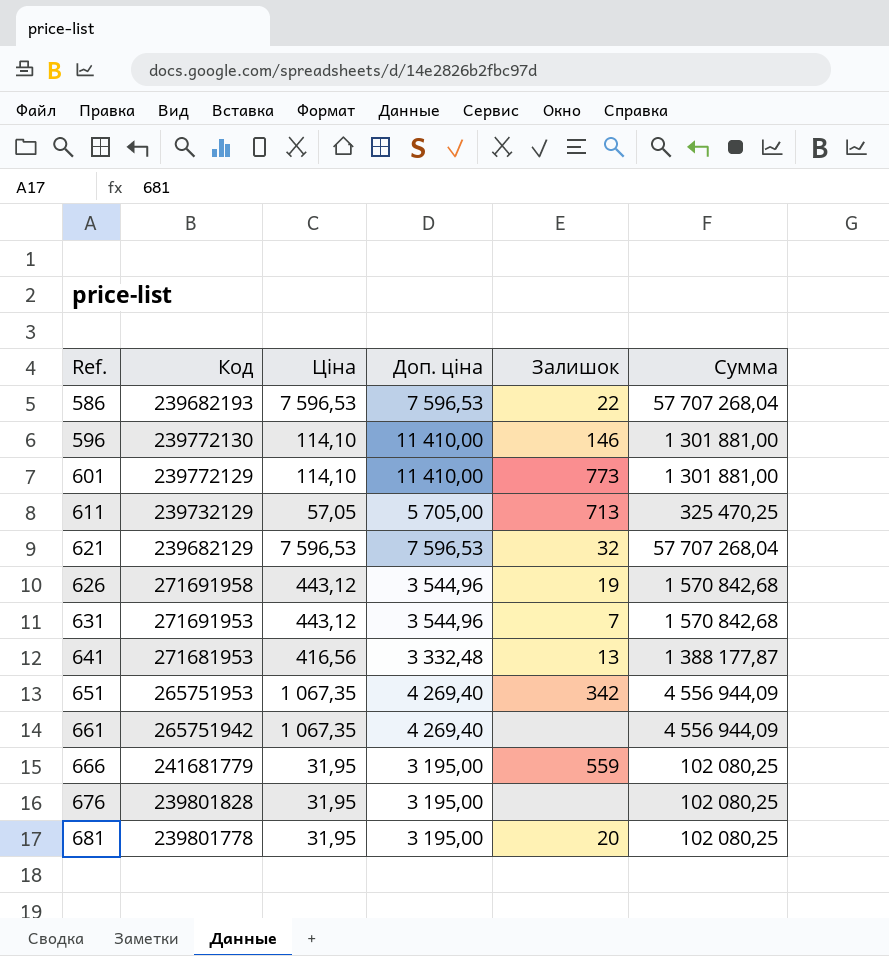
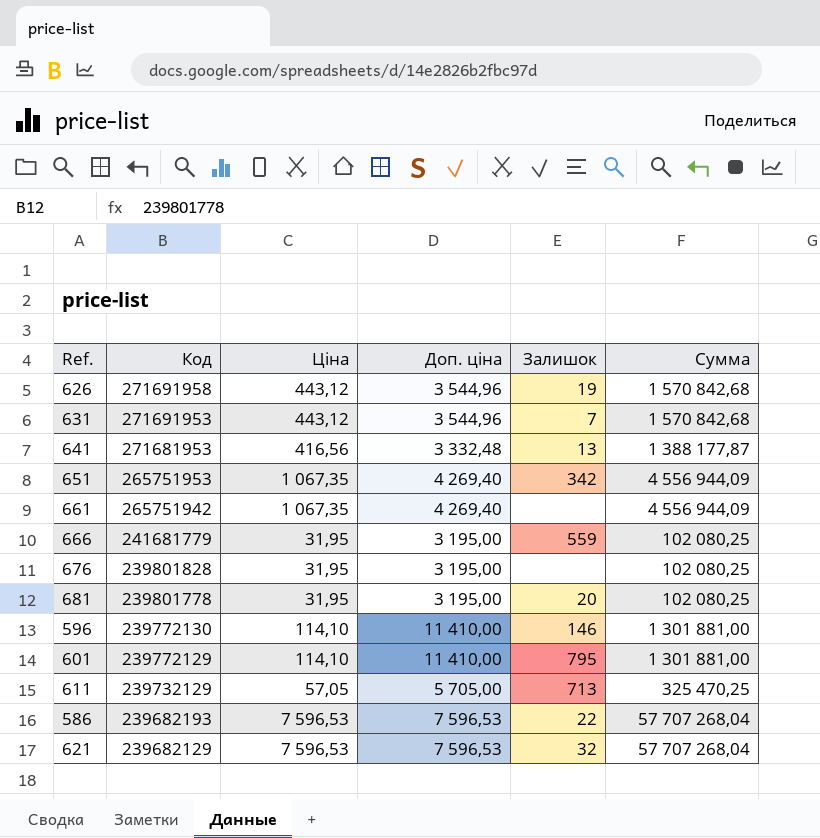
row order: Ref. ascending -> Код descending
601 | Залишок: 773 -> 795

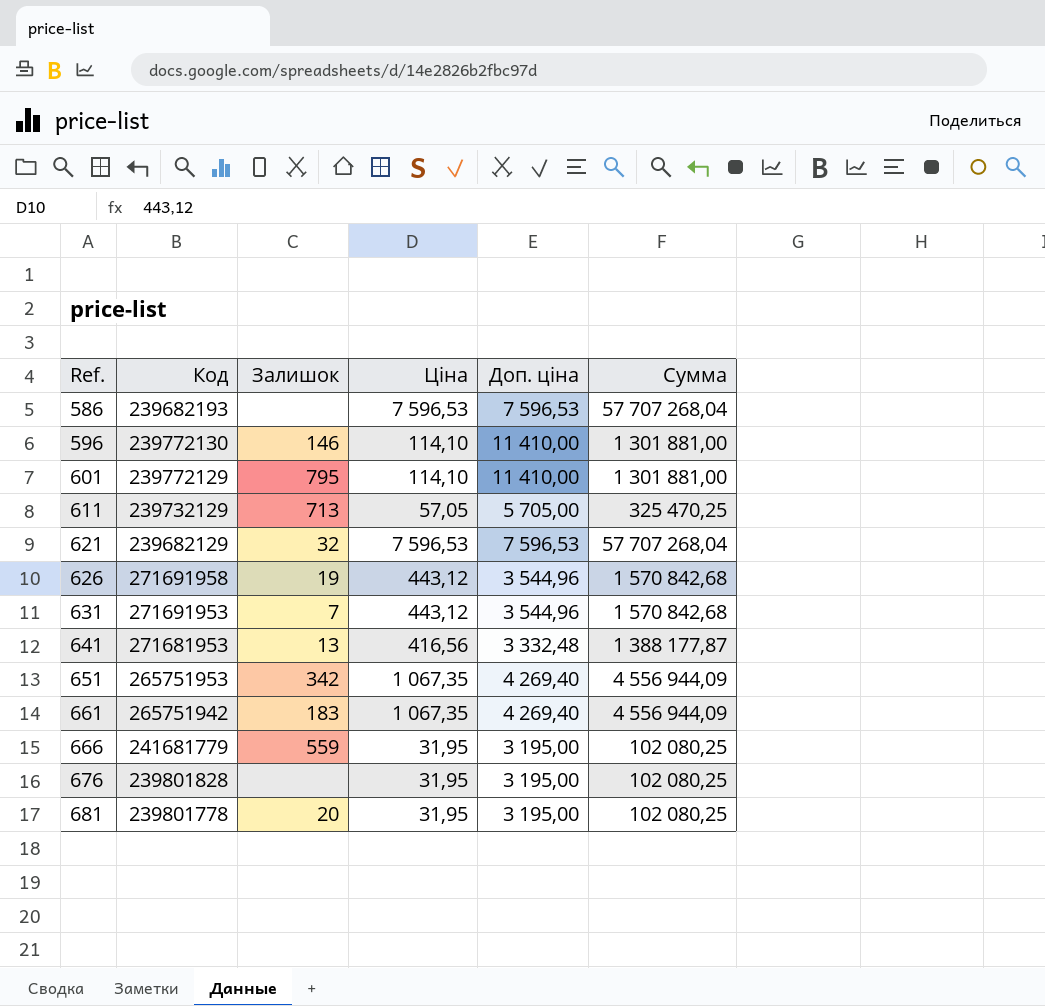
row order: Код descending -> Ref. ascending
column Залишок | position: 5 -> 3
586 | Залишок: 22 -> none
661 | Залишок: none -> 183

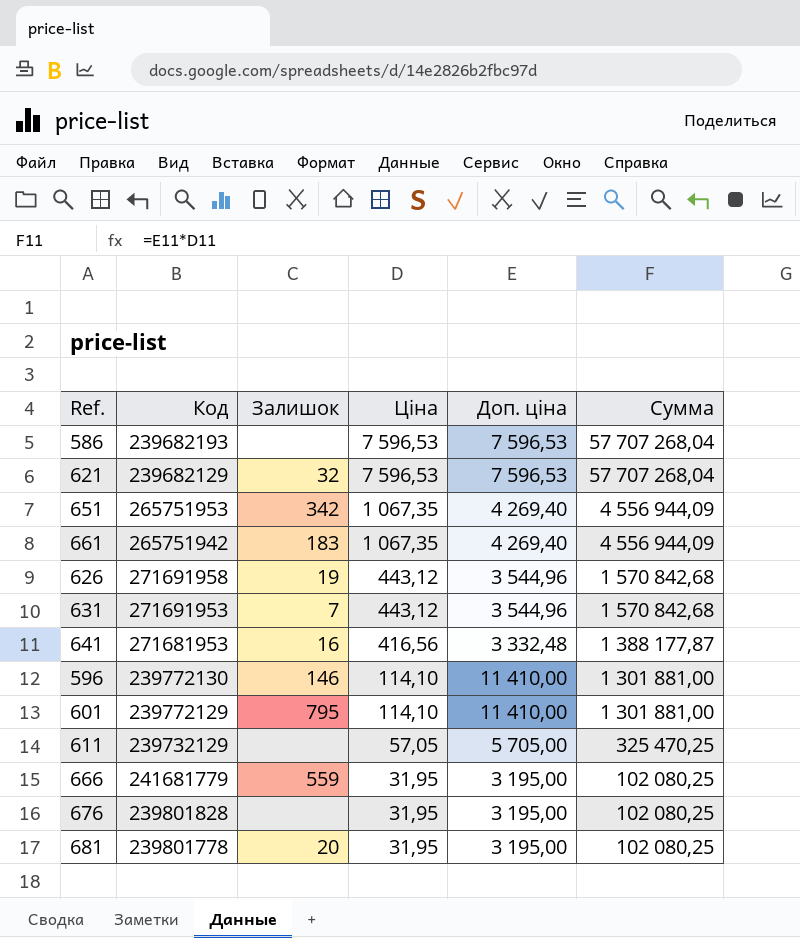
row order: Ref. ascending -> Ціна descending
641 | Залишок: 13 -> 16
611 | Залишок: 713 -> none

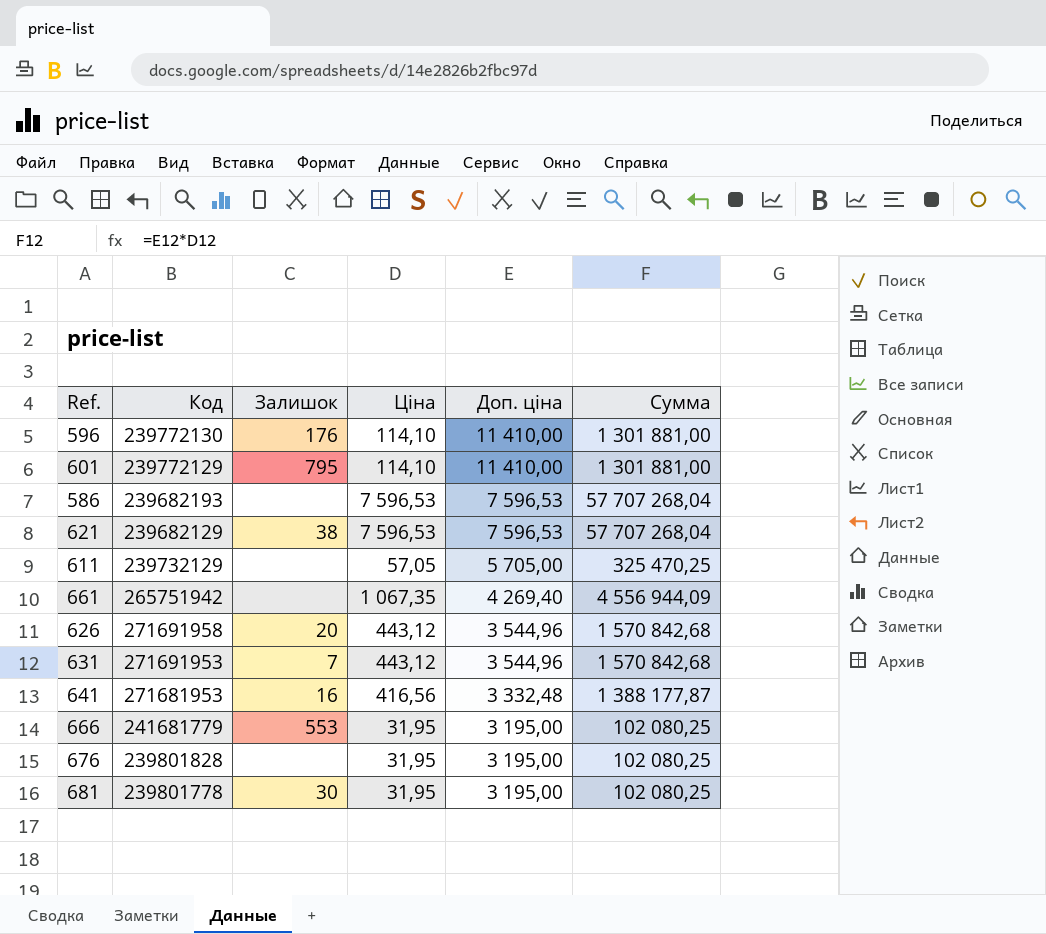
row order: Ціна descending -> Доп. ціна descending
row 651: 265751953 | 342 | 1 067,35 | 4 269,40 | 4 556 944,09 -> none
596 | Залишок: 146 -> 176
621 | Залишок: 32 -> 38
661 | Залишок: 183 -> none
626 | Залишок: 19 -> 20
666 | Залишок: 559 -> 553
681 | Залишок: 20 -> 30

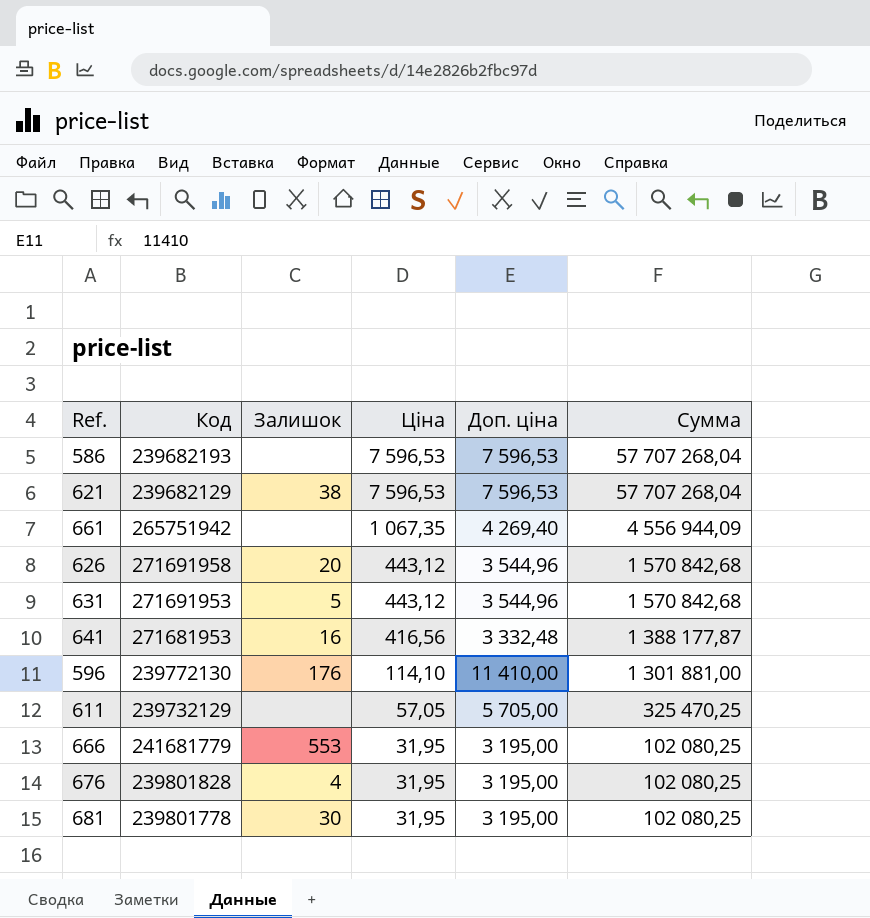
row order: Доп. ціна descending -> Ціна descending
row 601: 239772129 | 795 | 114,10 | 11 410,00 | 1 301 881,00 -> none
631 | Залишок: 7 -> 5
676 | Залишок: none -> 4

